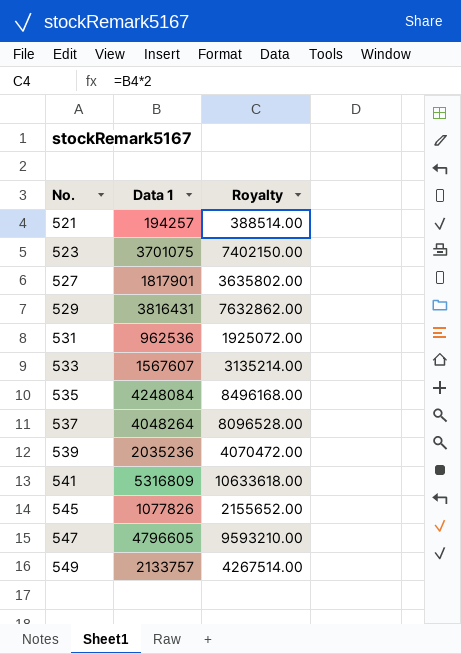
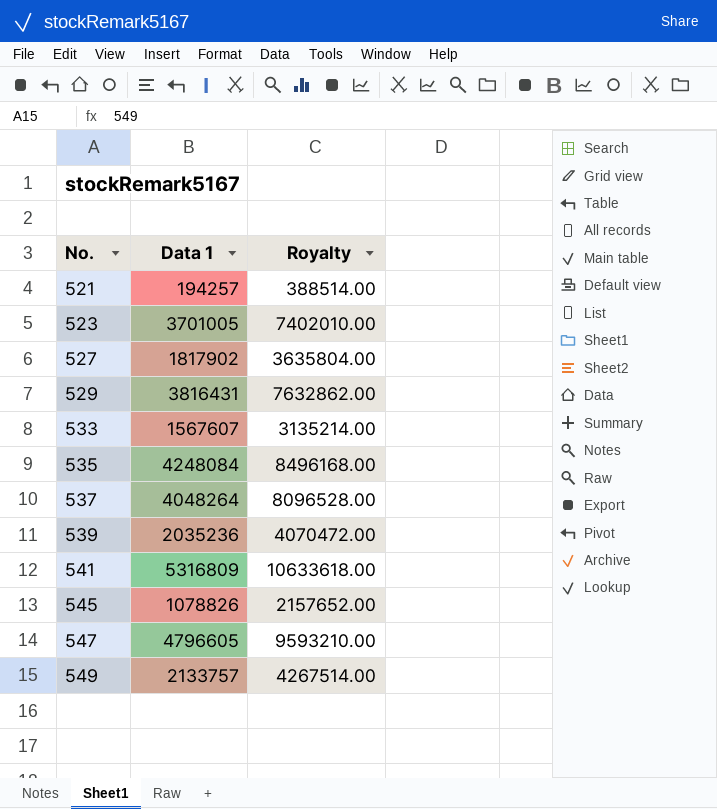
row 531: 962536 | 1925072.00 -> none
523 | Data 1: 3701075 -> 3701005
523 | Royalty: 7402150.00 -> 7402010.00
527 | Data 1: 1817901 -> 1817902
527 | Royalty: 3635802.00 -> 3635804.00
545 | Data 1: 1077826 -> 1078826
545 | Royalty: 2155652.00 -> 2157652.00

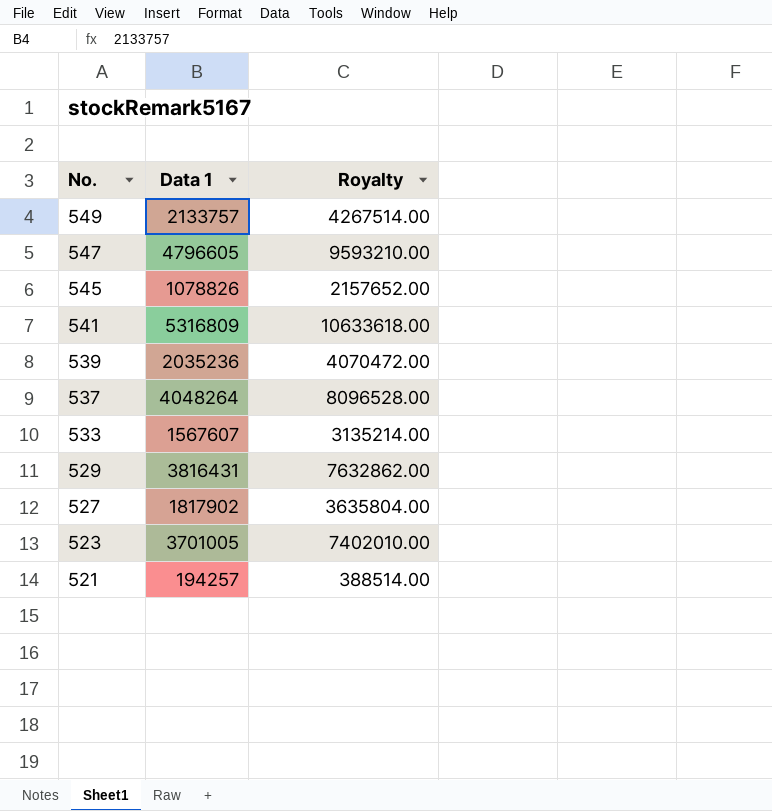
row order: No. ascending -> No. descending
row 535: 4248084 | 8496168.00 -> none

